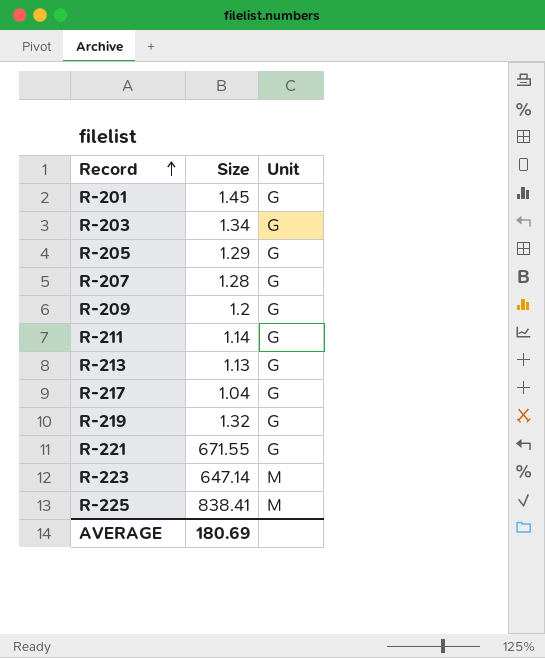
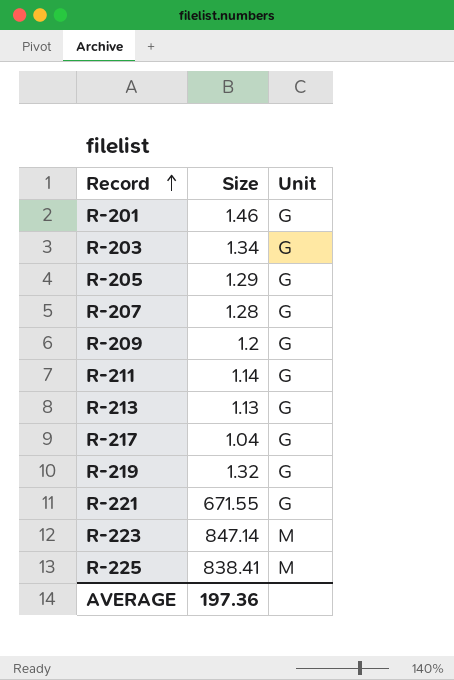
R-201 | Size: 1.45 -> 1.46
R-223 | Size: 647.14 -> 847.14
AVERAGE | Size: 180.69 -> 197.36

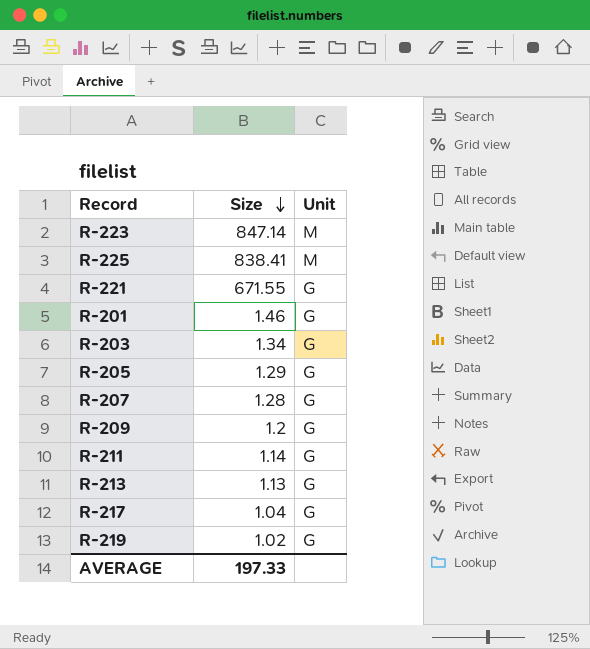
row order: Record ascending -> Size descending
R-219 | Size: 1.32 -> 1.02
AVERAGE | Size: 197.36 -> 197.33

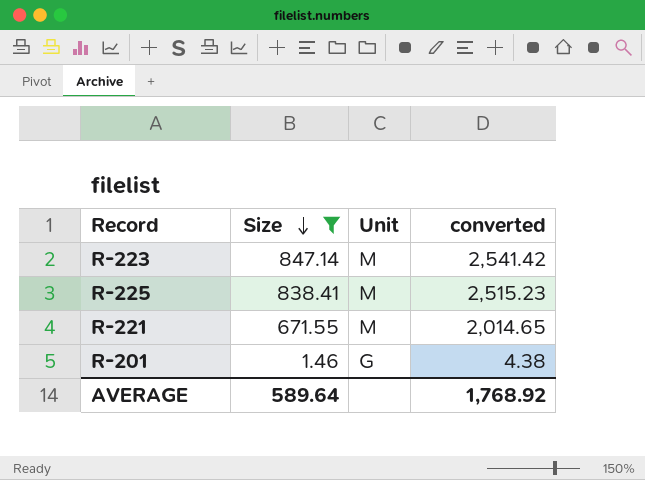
filter: none -> Size >= 1.46
column converted | formula: none -> [Size] * 3
R-221 | Unit: G -> M
AVERAGE | Size: 197.33 -> 589.64

